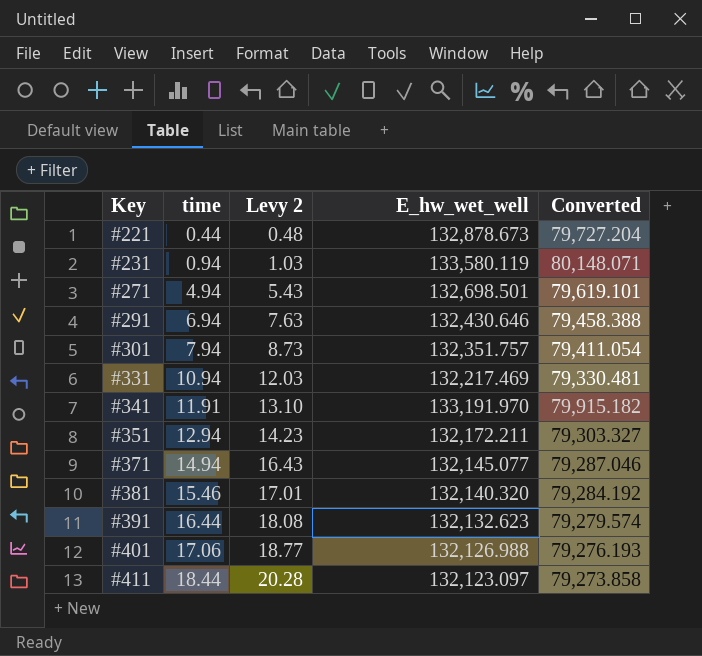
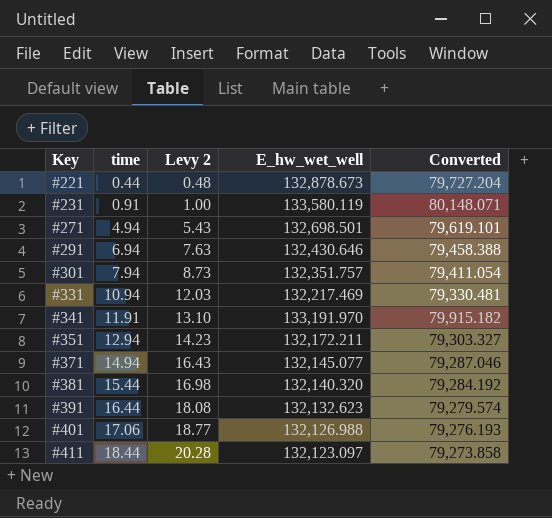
#231 | time: 0.94 -> 0.91
#231 | Levy 2: 1.03 -> 1.00
#381 | time: 15.46 -> 15.44
#381 | Levy 2: 17.01 -> 16.98

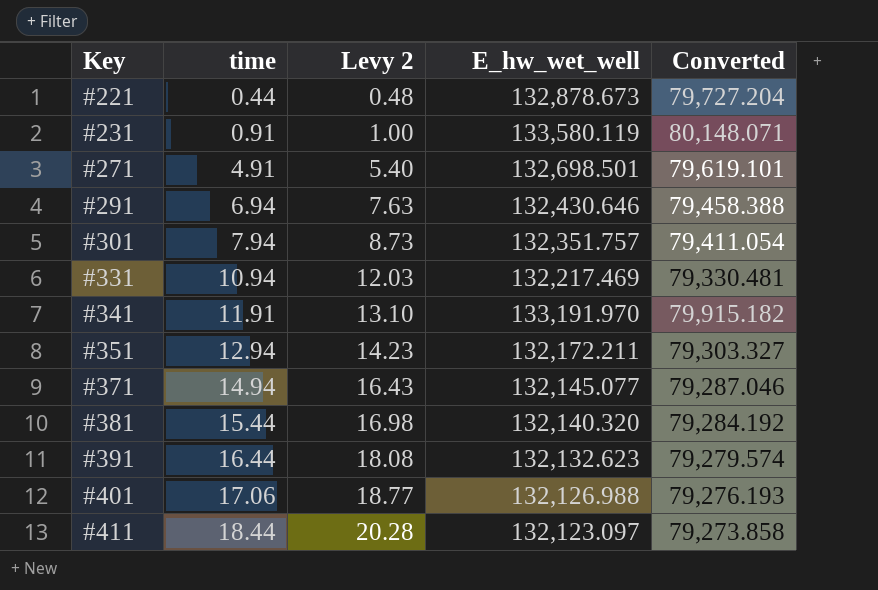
#271 | time: 4.94 -> 4.91
#271 | Levy 2: 5.43 -> 5.40

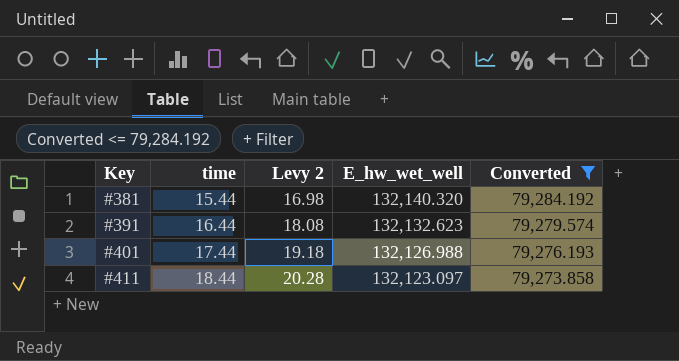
filter: none -> Converted <= 79,284.192
#401 | time: 17.06 -> 17.44
#401 | Levy 2: 18.77 -> 19.18

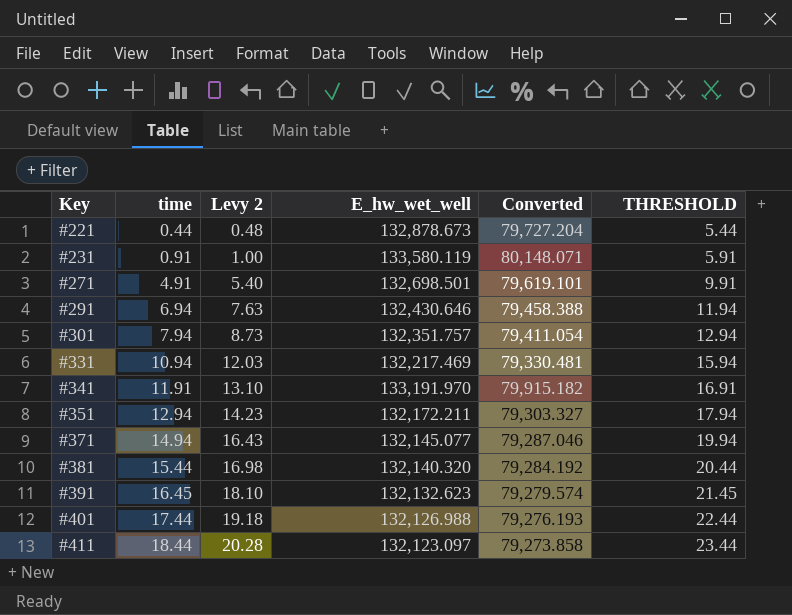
filter: Converted <= 79,284.192 -> none
column THRESHOLD | formula: none -> [time] + 5
#391 | time: 16.44 -> 16.45
#391 | Levy 2: 18.08 -> 18.10

